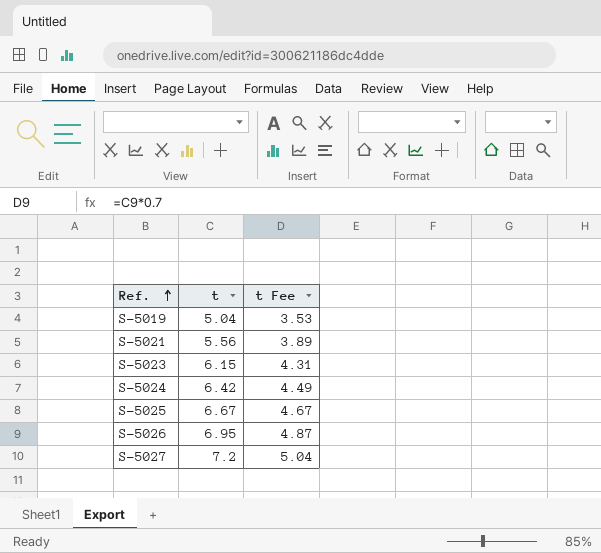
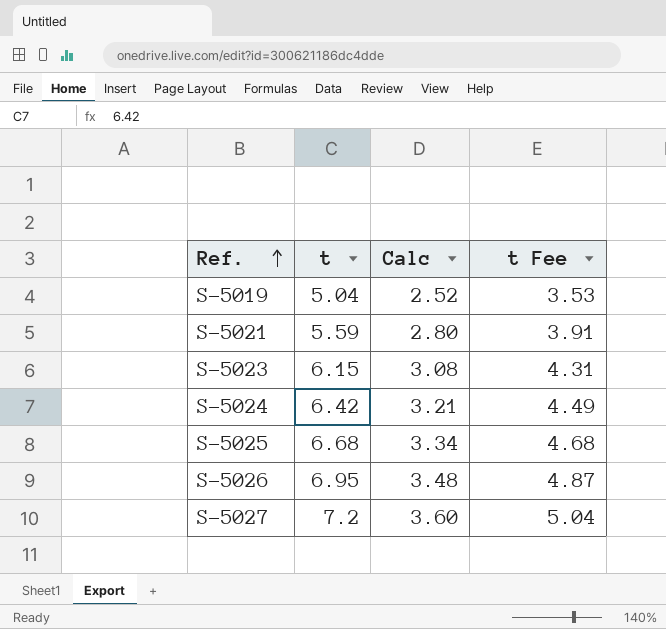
column Calc | formula: none -> [t] * 0.5
S-5021 | t: 5.56 -> 5.59
S-5021 | t Fee: 3.89 -> 3.91
S-5025 | t: 6.67 -> 6.68
S-5025 | t Fee: 4.67 -> 4.68

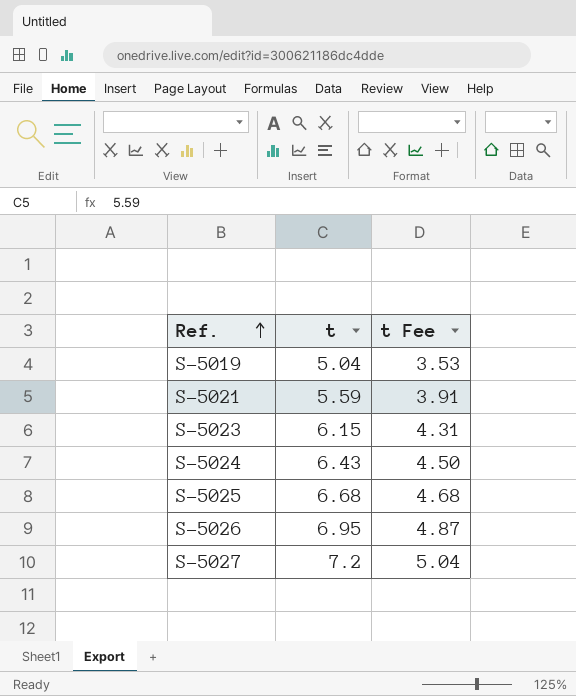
column Calc | formula: [t] * 0.5 -> none
S-5024 | t: 6.42 -> 6.43
S-5024 | t Fee: 4.49 -> 4.50

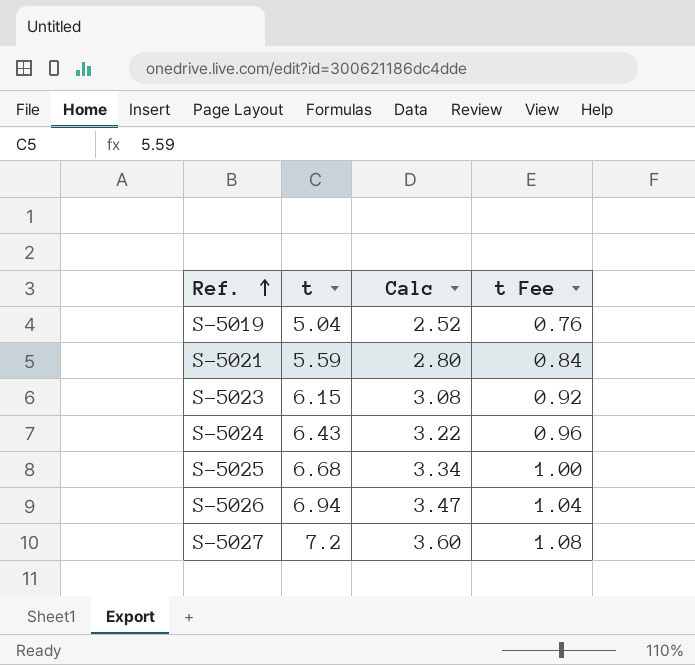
column Calc | formula: none -> [t] * 0.5
column t Fee | formula: [t] * 0.7 -> [t] * 0.15
S-5026 | t: 6.95 -> 6.94

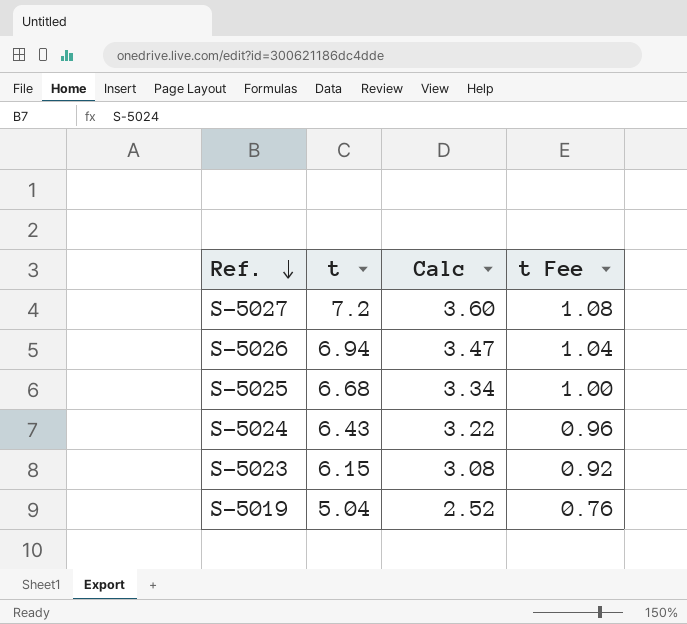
row order: Ref. ascending -> Ref. descending
row S-5021: 5.59 | 2.80 | 0.84 -> none

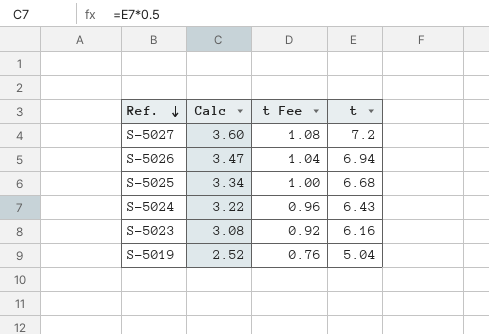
column t | position: 2 -> 4
S-5023 | t: 6.15 -> 6.16

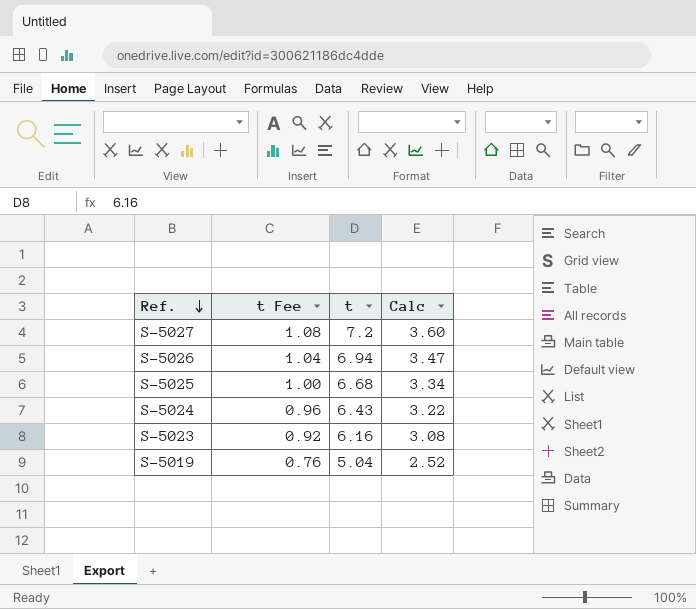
column Calc | position: 2 -> 4

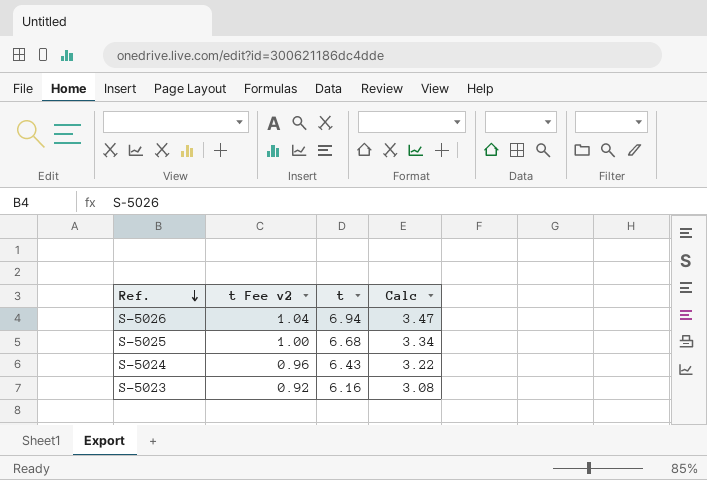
column name: t Fee -> t Fee v2
row S-5027: 1.08 | 7.2 | 3.60 -> none
row S-5019: 0.76 | 5.04 | 2.52 -> none

